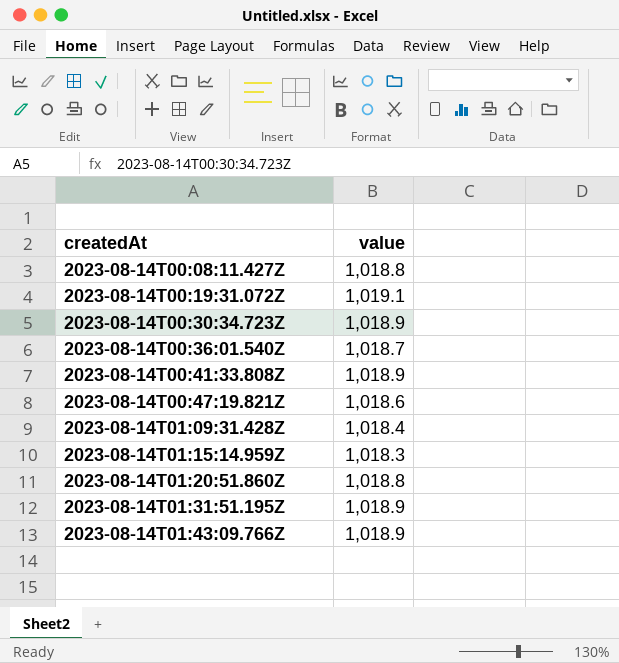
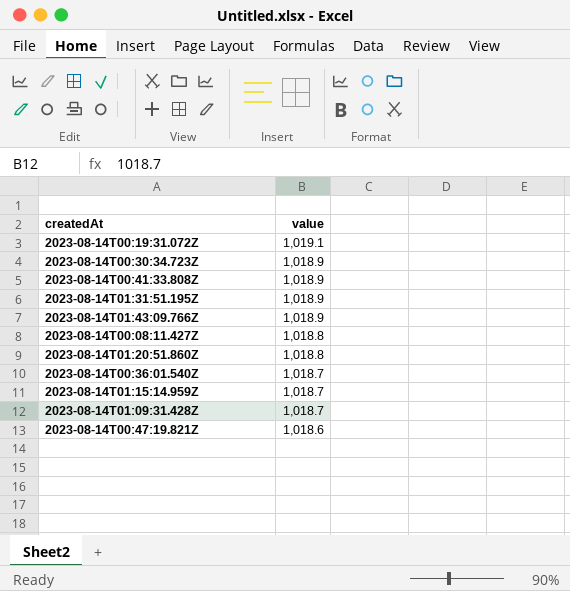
row order: createdAt ascending -> value descending
2023-08-14T01:15:14.959Z | value: 1,018.3 -> 1,018.7
2023-08-14T01:09:31.428Z | value: 1,018.4 -> 1,018.7

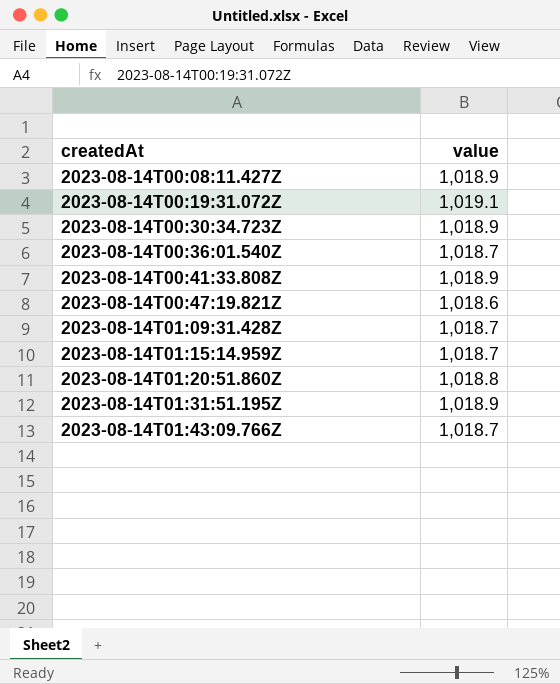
row order: value descending -> createdAt ascending
2023-08-14T00:08:11.427Z | value: 1,018.8 -> 1,018.9
2023-08-14T01:43:09.766Z | value: 1,018.9 -> 1,018.7

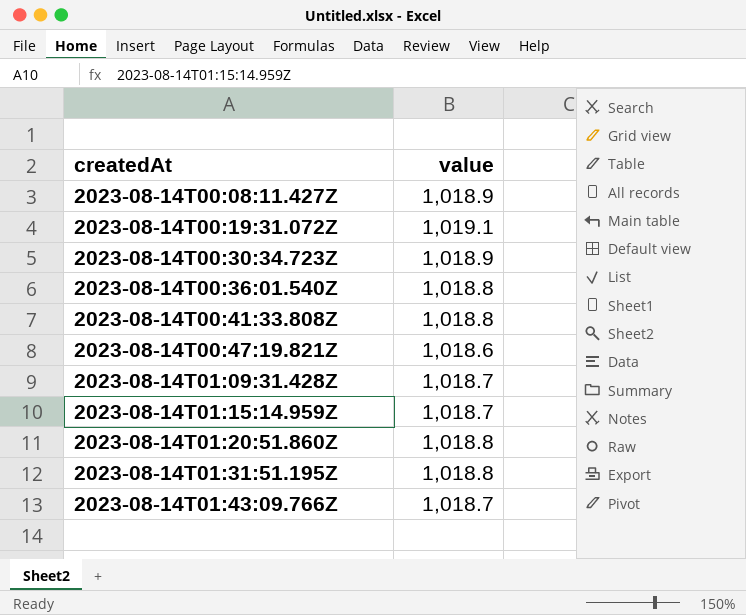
2023-08-14T00:36:01.540Z | value: 1,018.7 -> 1,018.8
2023-08-14T00:41:33.808Z | value: 1,018.9 -> 1,018.8
2023-08-14T01:31:51.195Z | value: 1,018.9 -> 1,018.8

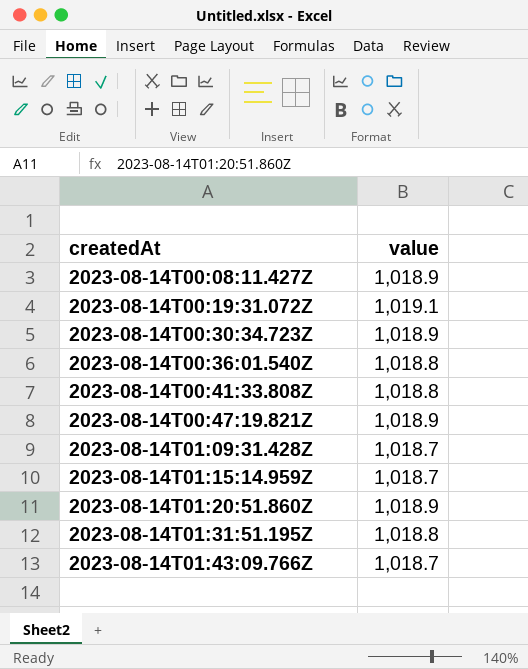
2023-08-14T00:47:19.821Z | value: 1,018.6 -> 1,018.9
2023-08-14T01:20:51.860Z | value: 1,018.8 -> 1,018.9

